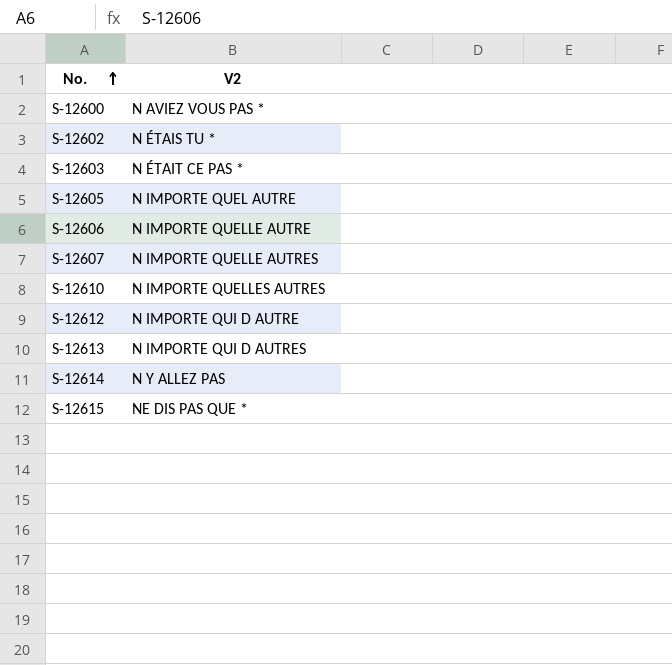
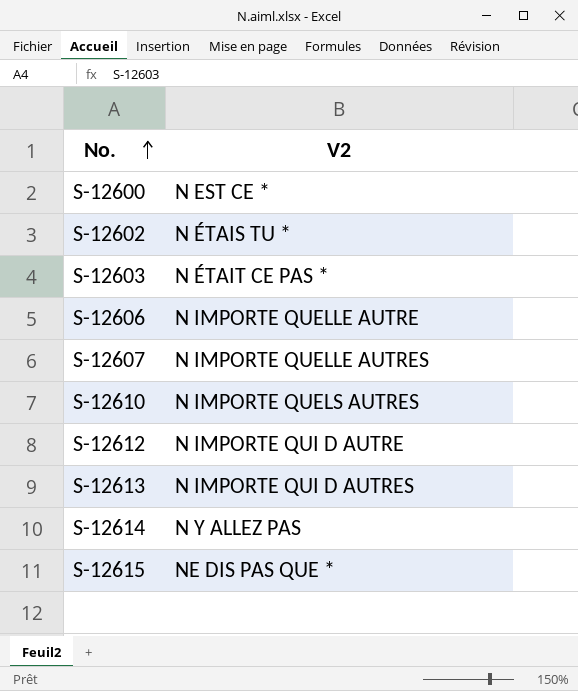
row S-12605: N IMPORTE QUEL AUTRE -> none
S-12600 | V2: N AVIEZ VOUS PAS * -> N EST CE *
S-12610 | V2: N IMPORTE QUELLES AUTRES -> N IMPORTE QUELS AUTRES

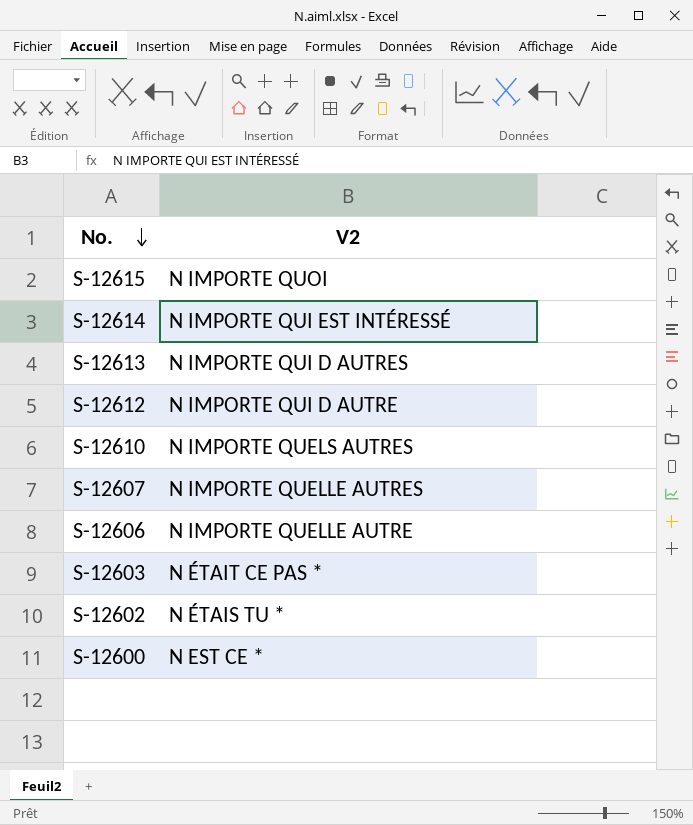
row order: No. ascending -> No. descending
S-12615 | V2: NE DIS PAS QUE * -> N IMPORTE QUOI
S-12614 | V2: N Y ALLEZ PAS -> N IMPORTE QUI EST INTÉRESSÉ

